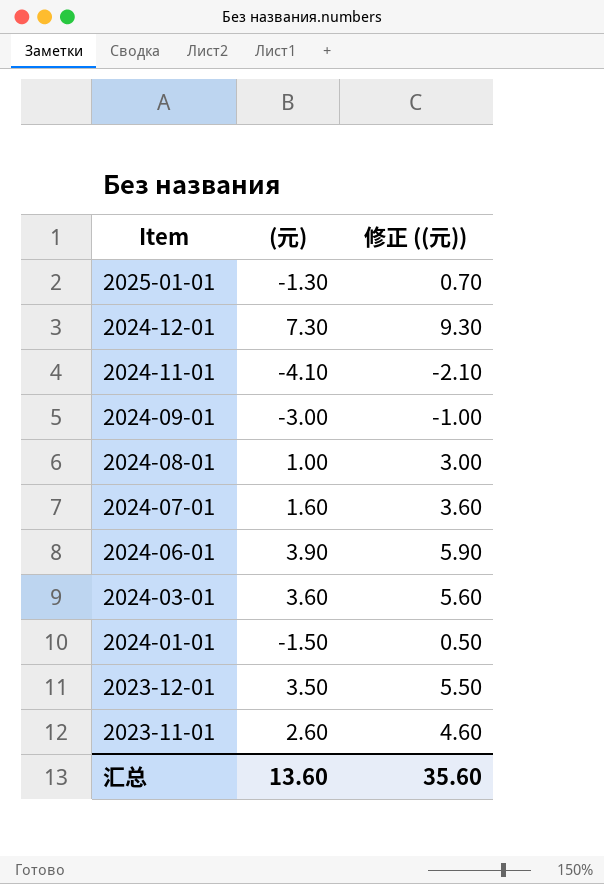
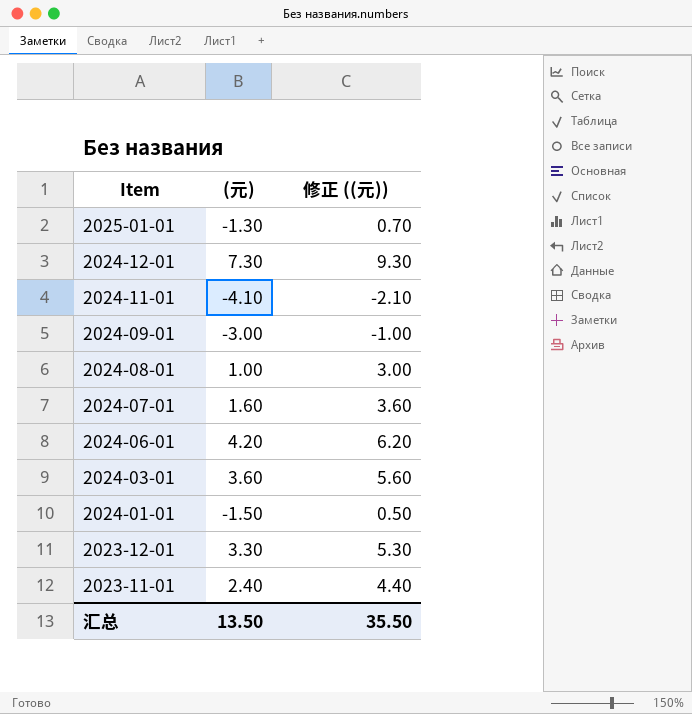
2024-06-01 | (元): 3.90 -> 4.20
2024-06-01 | 修正 ((元)): 5.90 -> 6.20
2023-12-01 | (元): 3.50 -> 3.30
2023-12-01 | 修正 ((元)): 5.50 -> 5.30
2023-11-01 | (元): 2.60 -> 2.40
2023-11-01 | 修正 ((元)): 4.60 -> 4.40
汇总 | (元): 13.60 -> 13.50
汇总 | 修正 ((元)): 35.60 -> 35.50

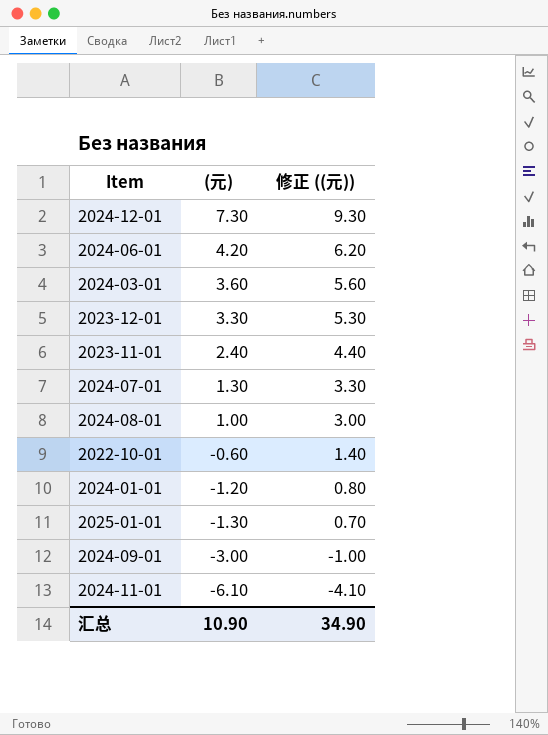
row order: Item descending -> (元) descending
2024-07-01 | (元): 1.60 -> 1.30
2024-07-01 | 修正 ((元)): 3.60 -> 3.30
row 2022-10-01: none -> -0.60 | 1.40
2024-01-01 | (元): -1.50 -> -1.20
2024-01-01 | 修正 ((元)): 0.50 -> 0.80
2024-11-01 | (元): -4.10 -> -6.10
2024-11-01 | 修正 ((元)): -2.10 -> -4.10
汇总 | (元): 13.50 -> 10.90
汇总 | 修正 ((元)): 35.50 -> 34.90

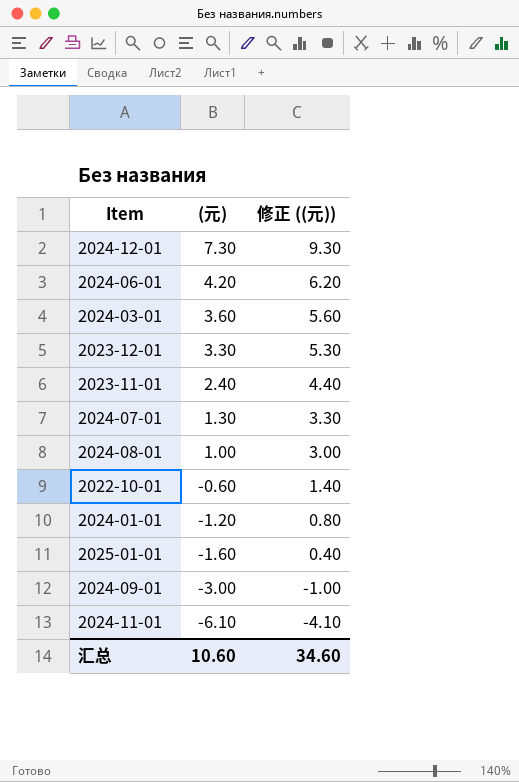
2025-01-01 | (元): -1.30 -> -1.60
2025-01-01 | 修正 ((元)): 0.70 -> 0.40
汇总 | (元): 10.90 -> 10.60
汇总 | 修正 ((元)): 34.90 -> 34.60

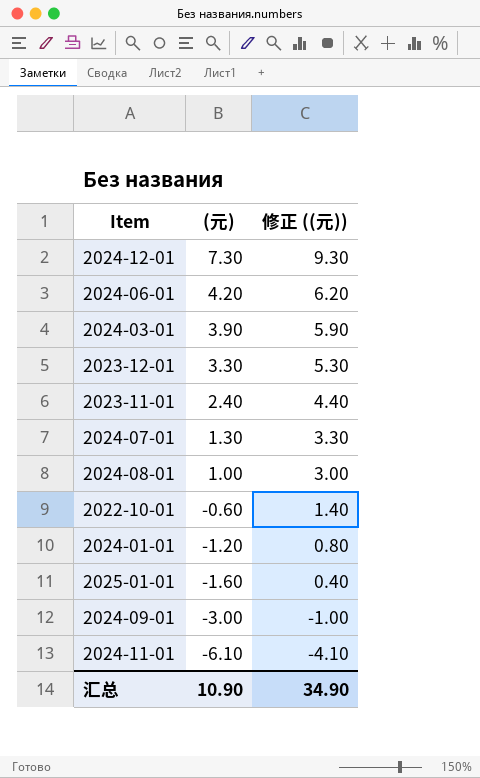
2024-03-01 | (元): 3.60 -> 3.90
2024-03-01 | 修正 ((元)): 5.60 -> 5.90
汇总 | (元): 10.60 -> 10.90
汇总 | 修正 ((元)): 34.60 -> 34.90

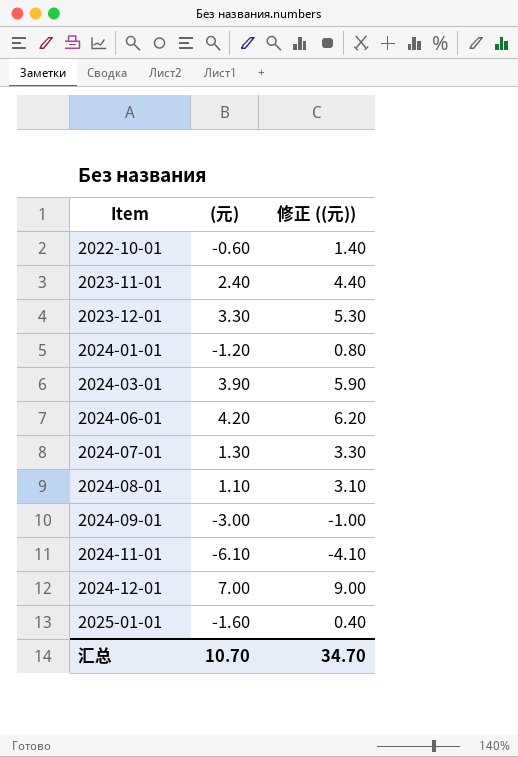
row order: (元) descending -> Item ascending
2024-08-01 | (元): 1.00 -> 1.10
2024-08-01 | 修正 ((元)): 3.00 -> 3.10
2024-12-01 | (元): 7.30 -> 7.00
2024-12-01 | 修正 ((元)): 9.30 -> 9.00
汇总 | (元): 10.90 -> 10.70
汇总 | 修正 ((元)): 34.90 -> 34.70

